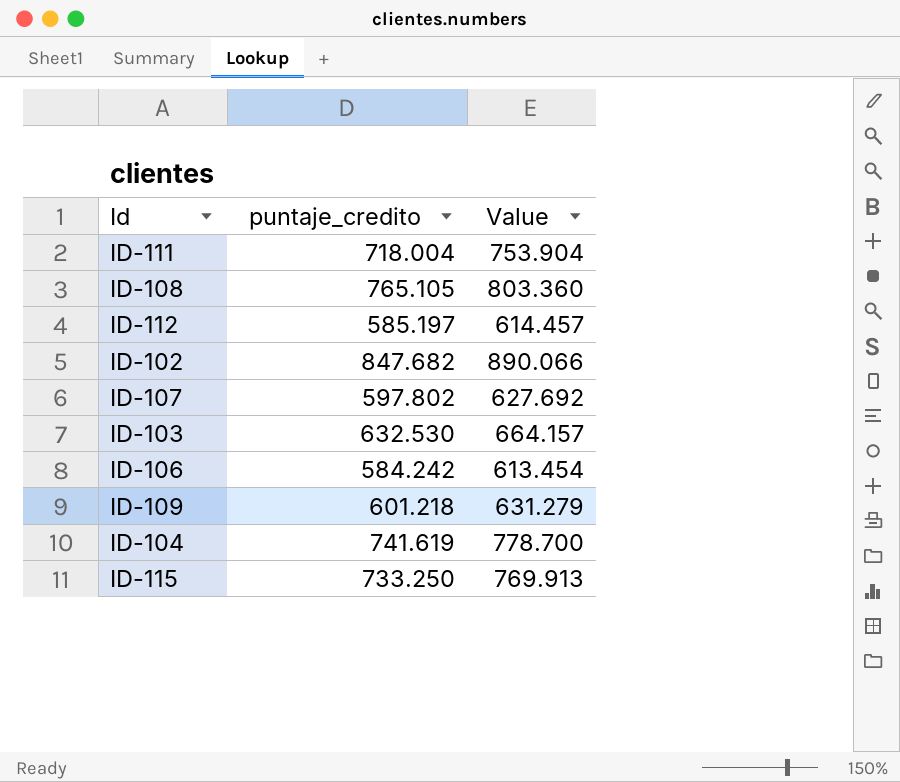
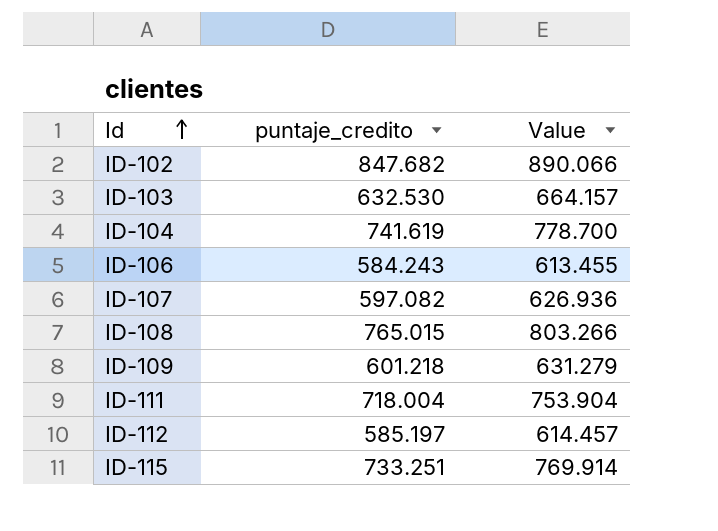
row order: none -> Id ascending
ID-106 | puntaje_credito: 584.242 -> 584.243
ID-106 | Value: 613.454 -> 613.455
ID-107 | puntaje_credito: 597.802 -> 597.082
ID-107 | Value: 627.692 -> 626.936
ID-108 | puntaje_credito: 765.105 -> 765.015
ID-108 | Value: 803.360 -> 803.266
ID-115 | puntaje_credito: 733.250 -> 733.251
ID-115 | Value: 769.913 -> 769.914

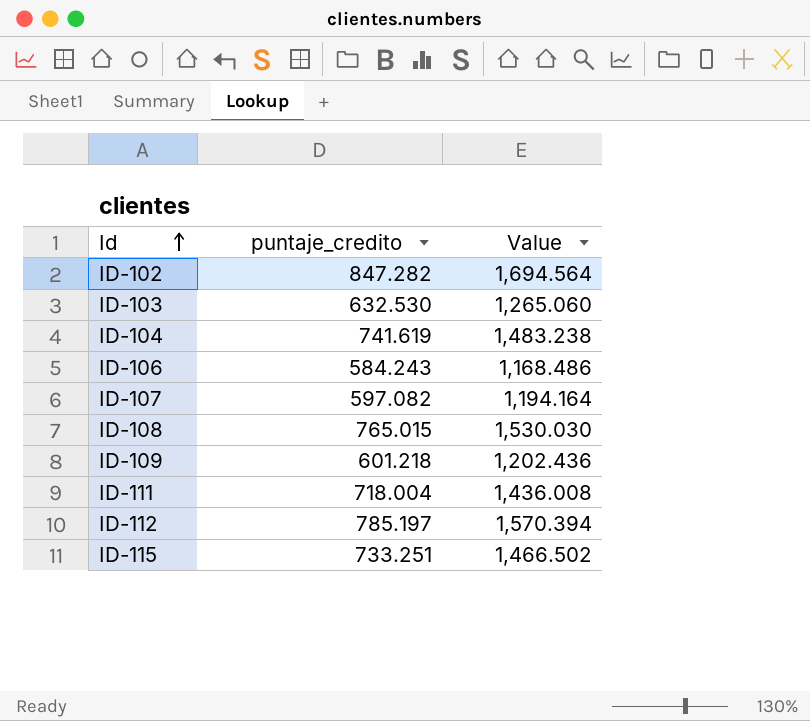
column Value | formula: [puntaje_credito] * 1.05 -> [puntaje_credito] * 2
ID-102 | puntaje_credito: 847.682 -> 847.282
ID-112 | puntaje_credito: 585.197 -> 785.197

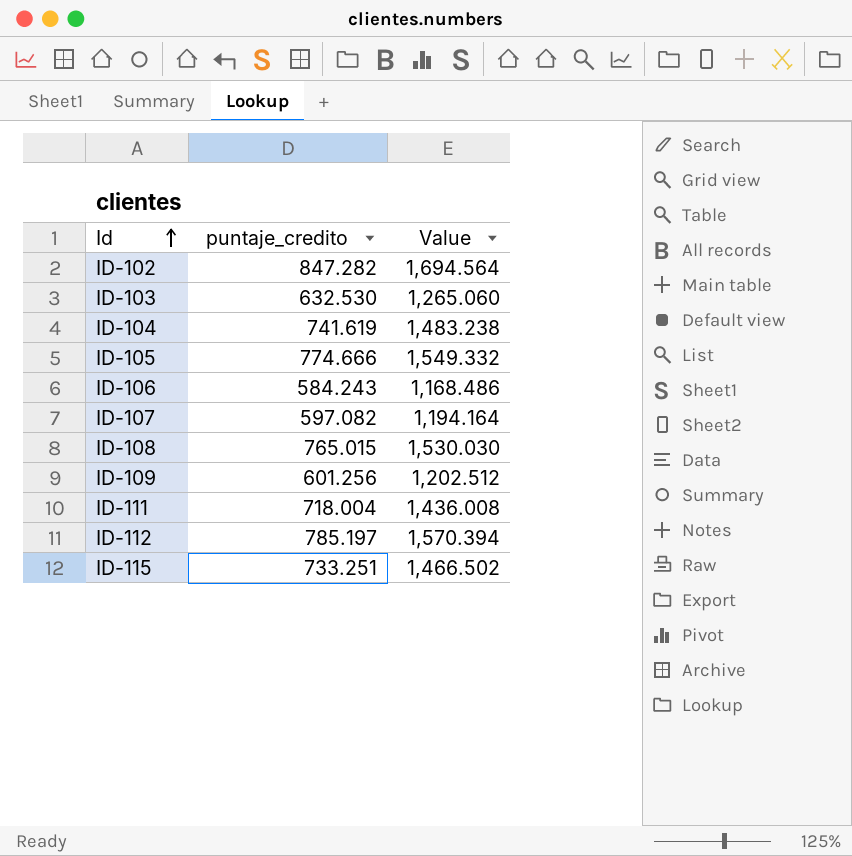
row ID-105: none -> 774.666 | 1,549.332
ID-109 | puntaje_credito: 601.218 -> 601.256
ID-109 | Value: 1,202.436 -> 1,202.512

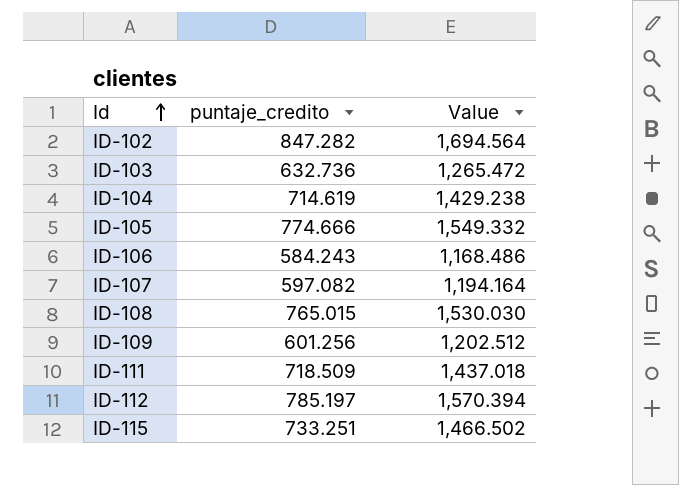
ID-103 | puntaje_credito: 632.530 -> 632.736
ID-103 | Value: 1,265.060 -> 1,265.472
ID-104 | puntaje_credito: 741.619 -> 714.619
ID-104 | Value: 1,483.238 -> 1,429.238
ID-111 | puntaje_credito: 718.004 -> 718.509
ID-111 | Value: 1,436.008 -> 1,437.018

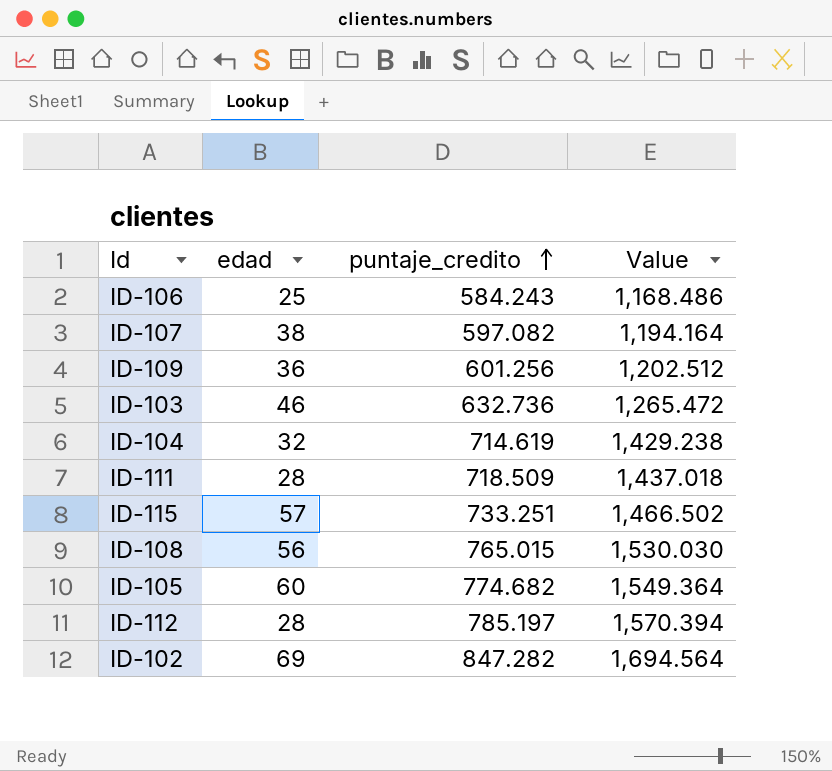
row order: Id ascending -> puntaje_credito ascending
column edad | position: none -> 2
ID-105 | puntaje_credito: 774.666 -> 774.682
ID-105 | Value: 1,549.332 -> 1,549.364

